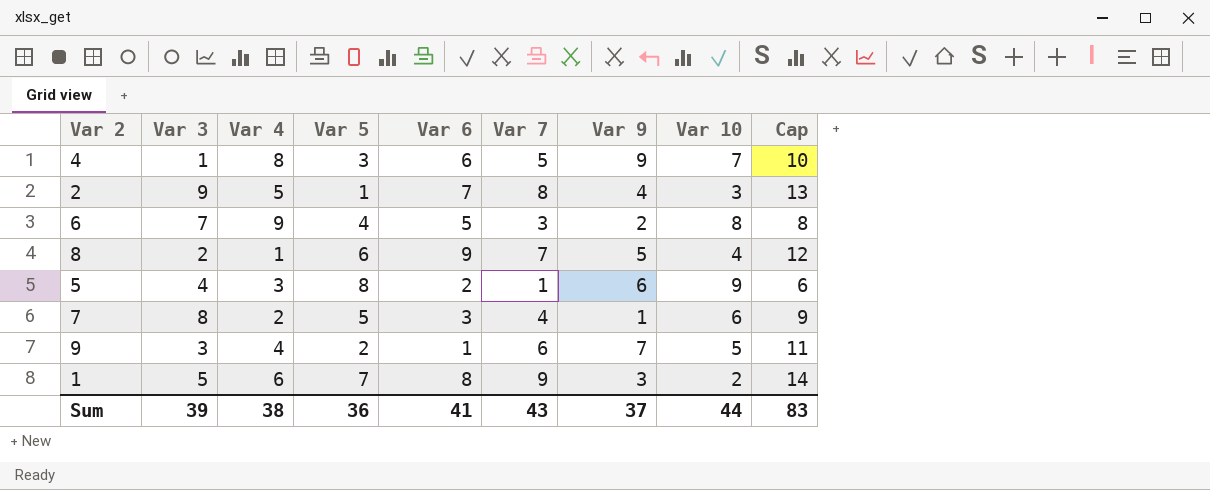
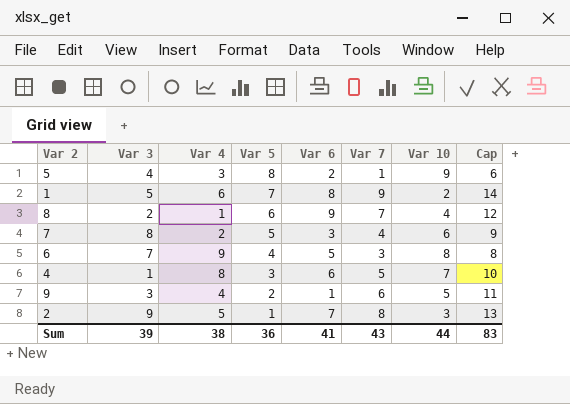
row order: none -> Var 5 descending
column Var 9 | position: 7 -> none

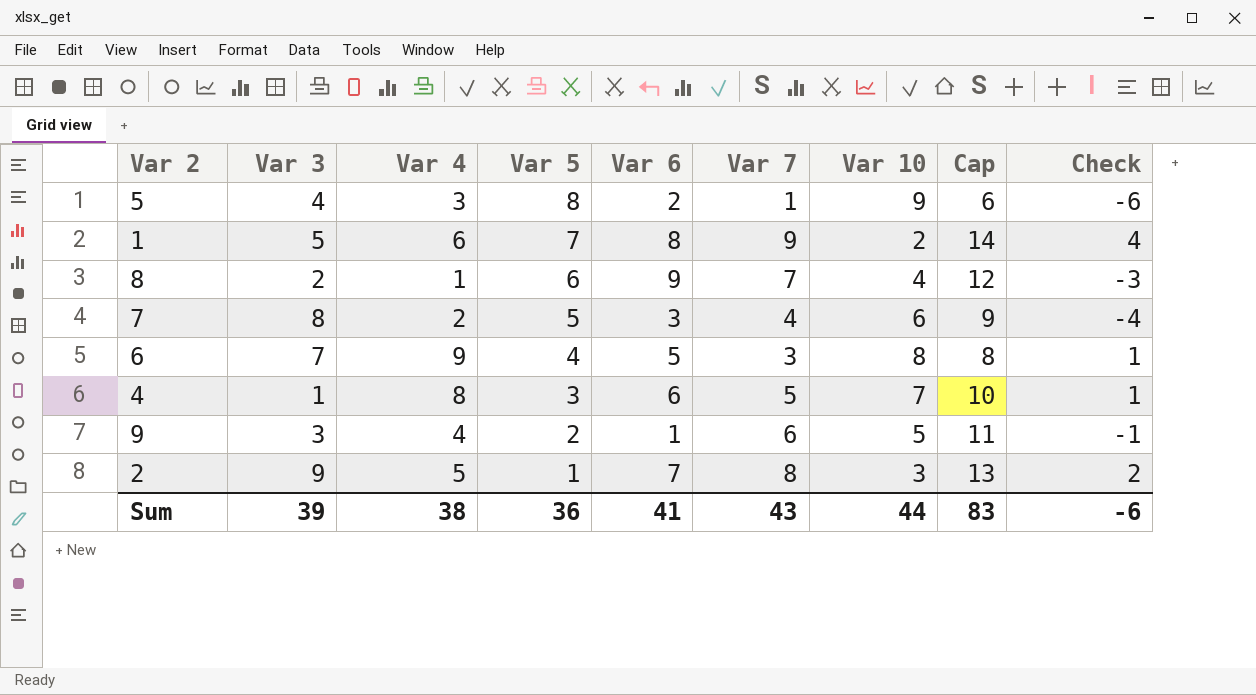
column Check | formula: none -> [Var 4] - [Var 10]

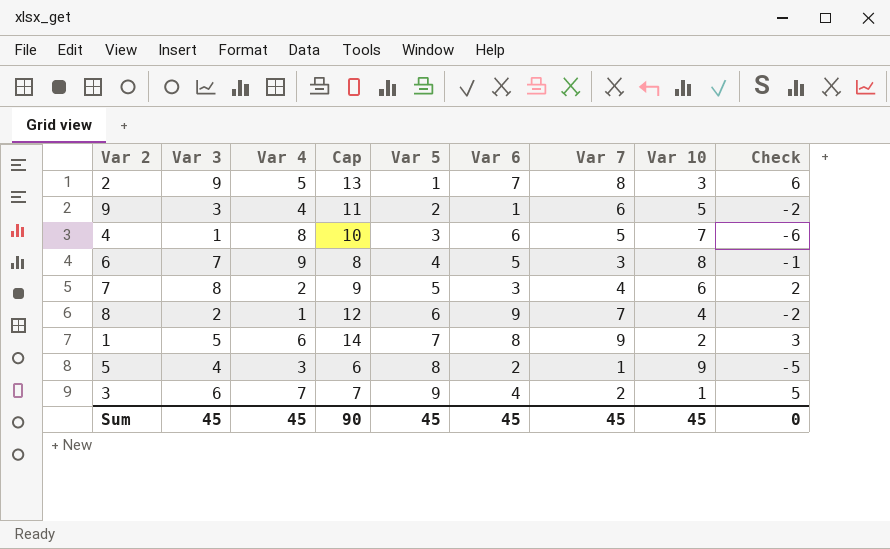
row order: Var 5 descending -> Var 5 ascending
column Cap | position: 8 -> 4
column Check | formula: [Var 4] - [Var 10] -> [Var 3] - [Var 10]
row 3: none -> 6 | 7 | 7 | 9 | 4 | 2 | 1 | 5
Sum | Var 3: 39 -> 45
Sum | Var 4: 38 -> 45
Sum | Cap: 83 -> 90
Sum | Var 5: 36 -> 45
Sum | Var 6: 41 -> 45
Sum | Var 7: 43 -> 45
Sum | Var 10: 44 -> 45
Sum | Check: -6 -> 0

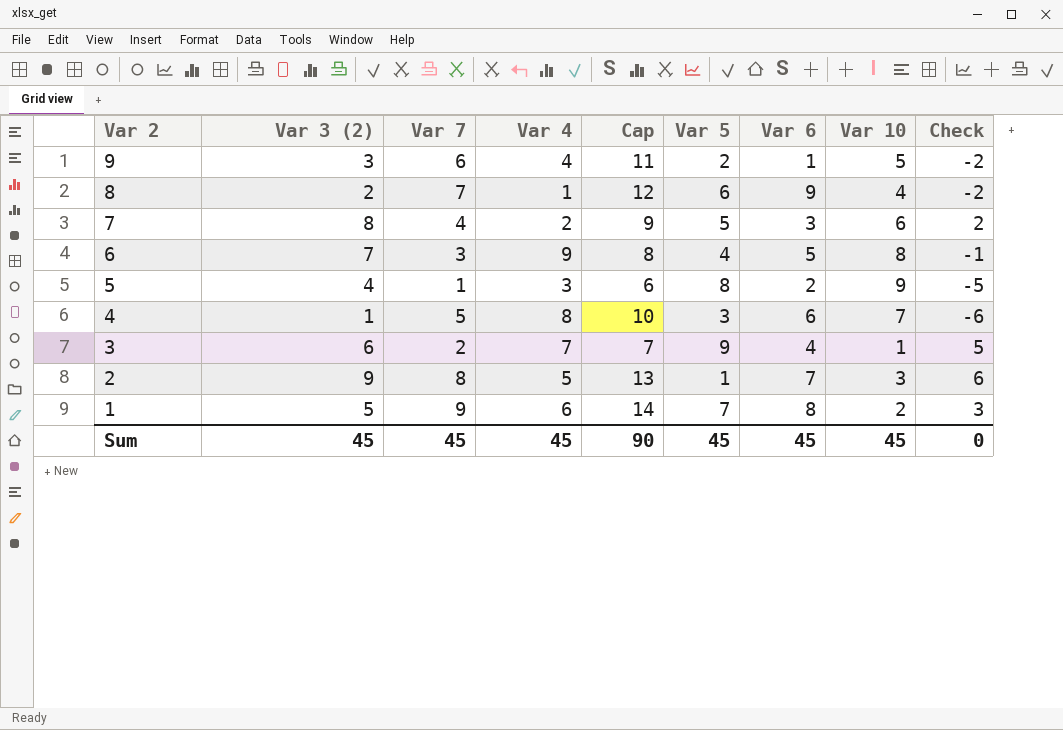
row order: Var 5 ascending -> Var 2 descending
column name: Var 3 -> Var 3 (2)
column Var 7 | position: 7 -> 3

